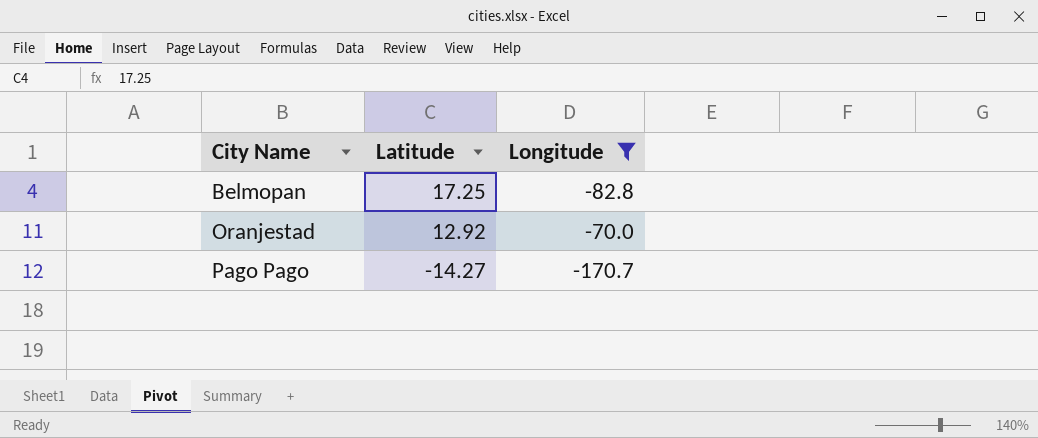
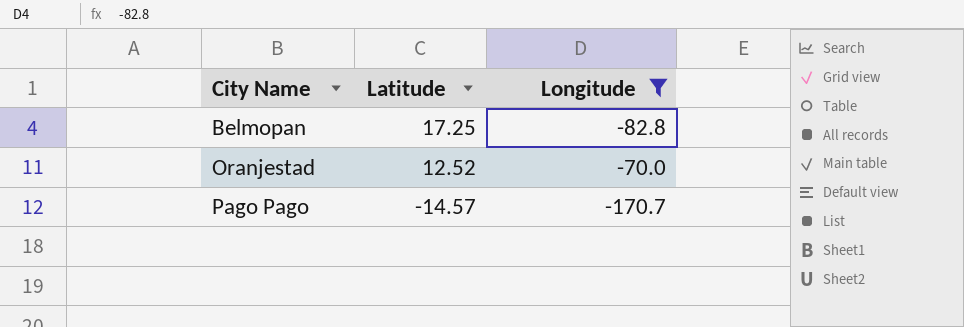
Oranjestad | Latitude: 12.92 -> 12.52
Pago Pago | Latitude: -14.27 -> -14.57

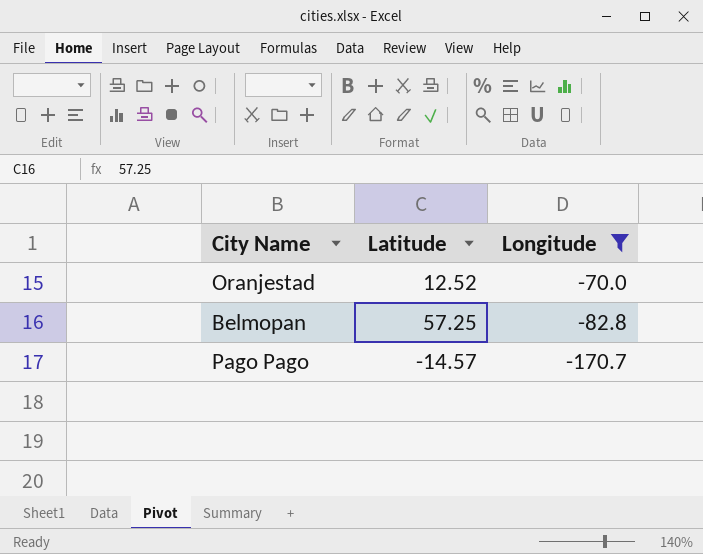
row order: City Name ascending -> Longitude descending
Belmopan | Latitude: 17.25 -> 57.25

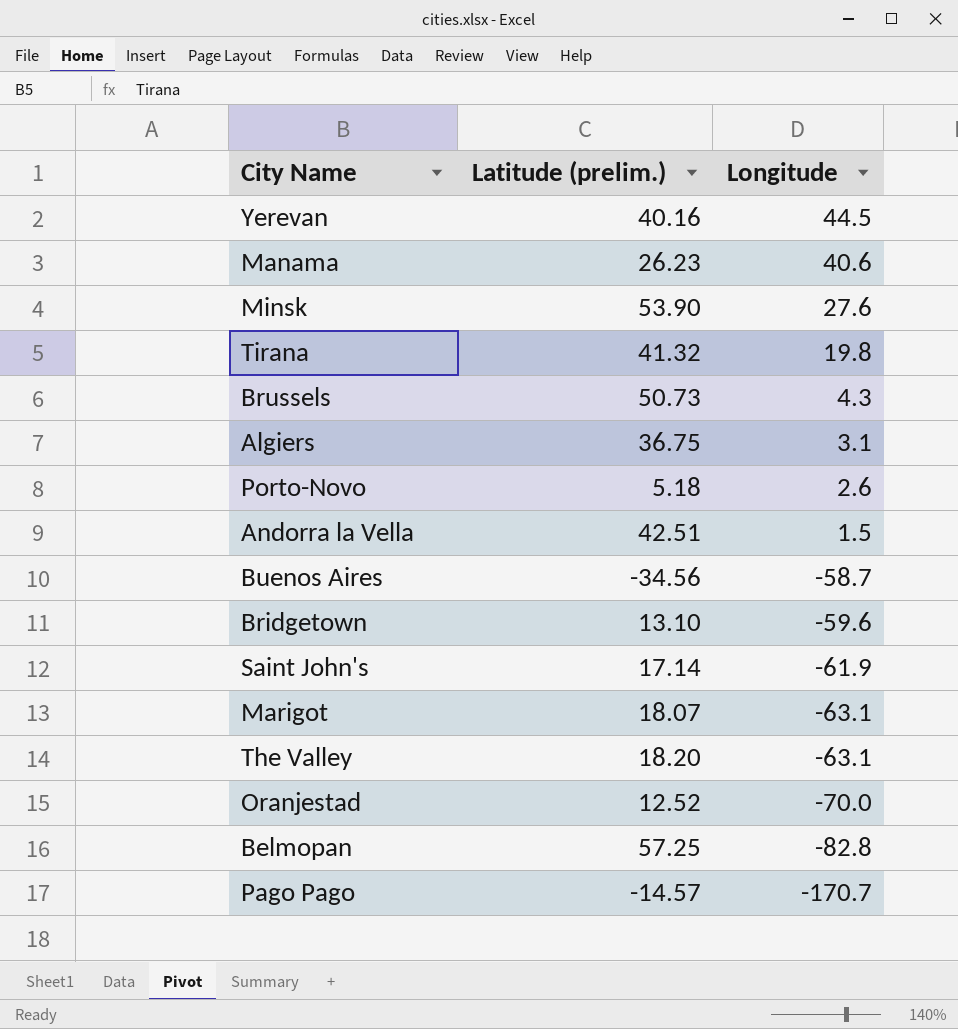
filter: Longitude <= -70.0 -> none
column name: Latitude -> Latitude (prelim.)

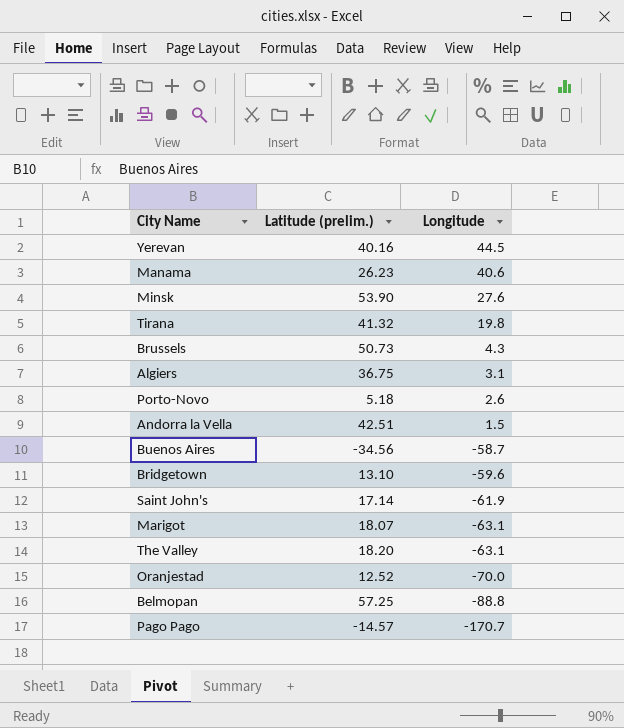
Belmopan | Longitude: -82.8 -> -88.8

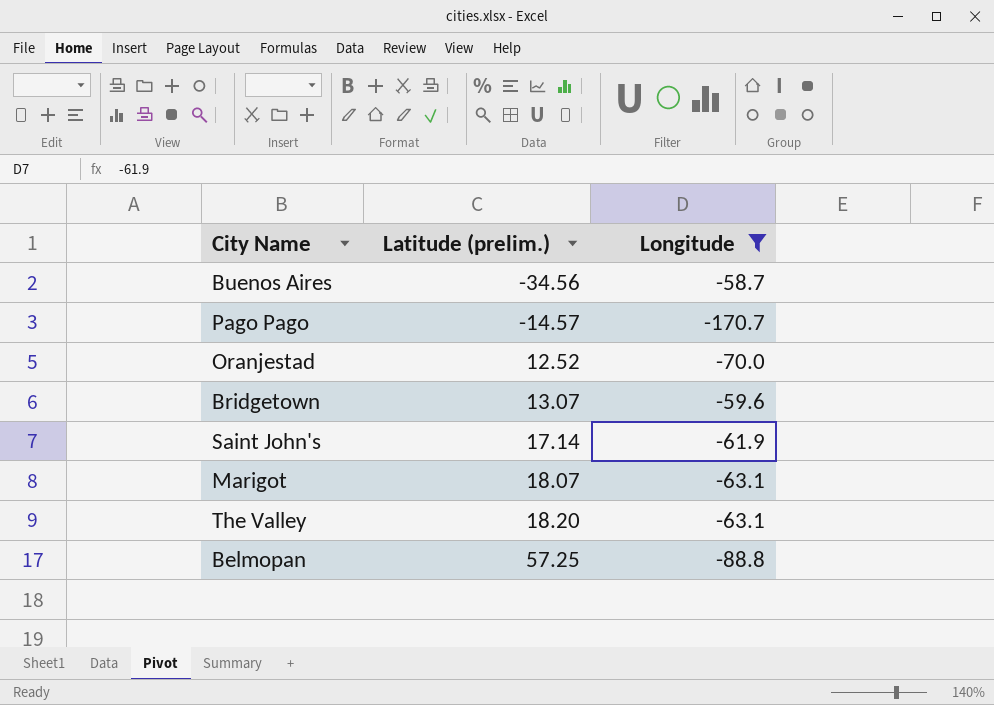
filter: none -> Longitude <= -58.7
row order: Longitude descending -> Latitude (prelim.) ascending
Bridgetown | Latitude (prelim.): 13.10 -> 13.07

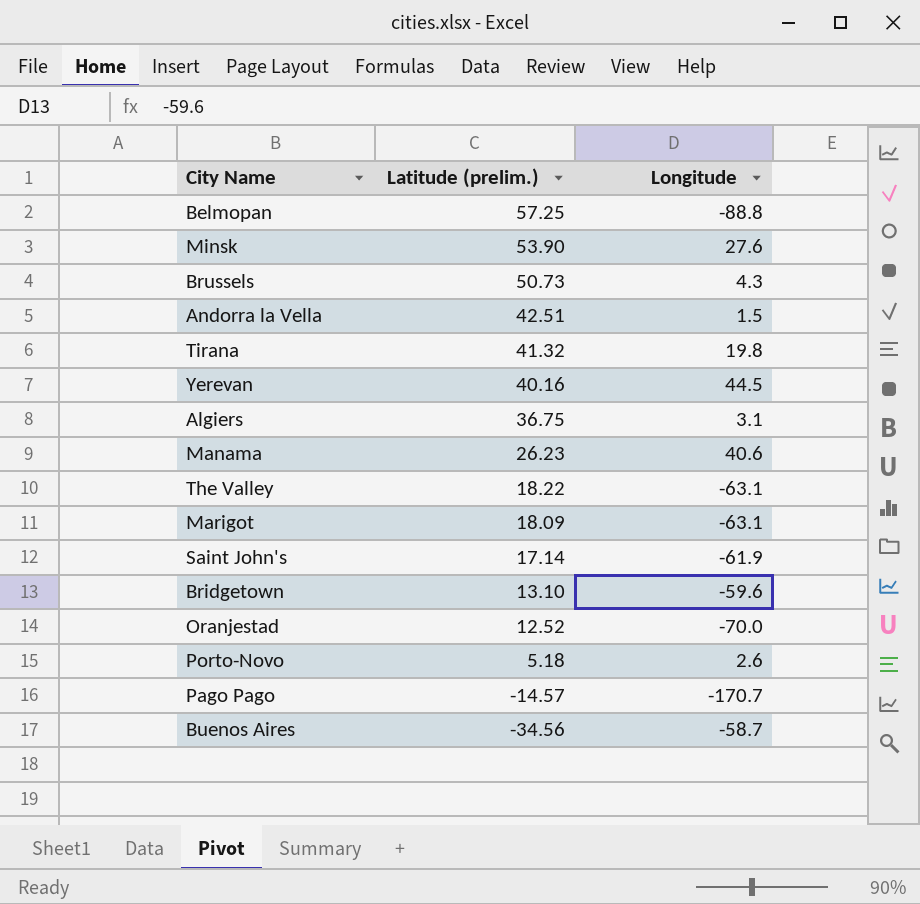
filter: Longitude <= -58.7 -> none
row order: Latitude (prelim.) ascending -> Latitude (prelim.) descending
The Valley | Latitude (prelim.): 18.20 -> 18.22
Marigot | Latitude (prelim.): 18.07 -> 18.09
Bridgetown | Latitude (prelim.): 13.07 -> 13.10

